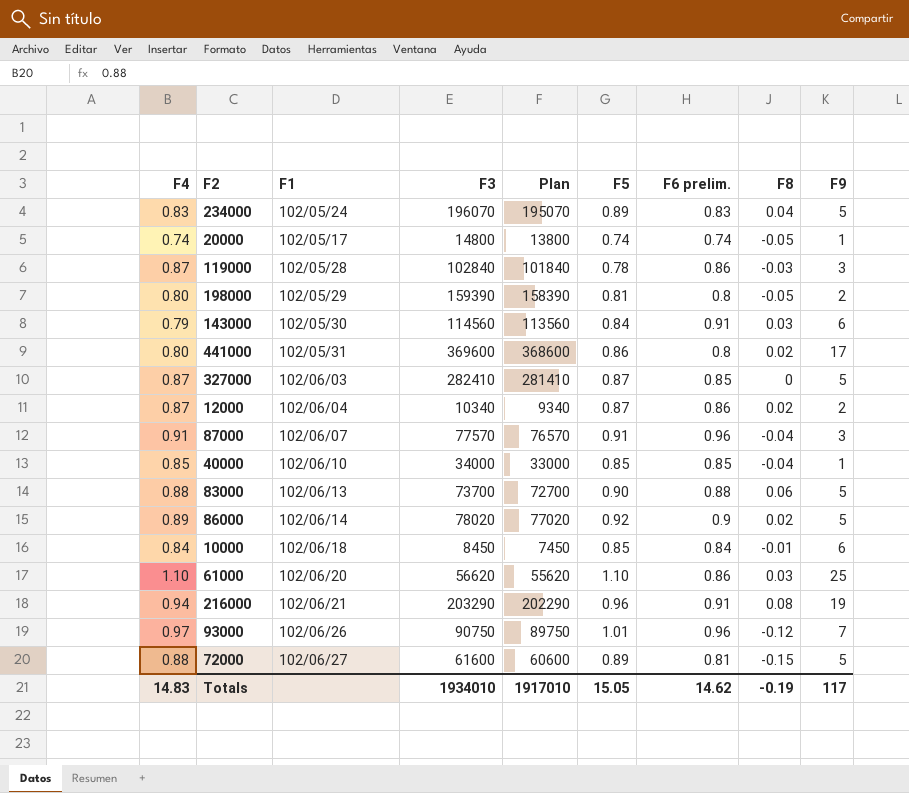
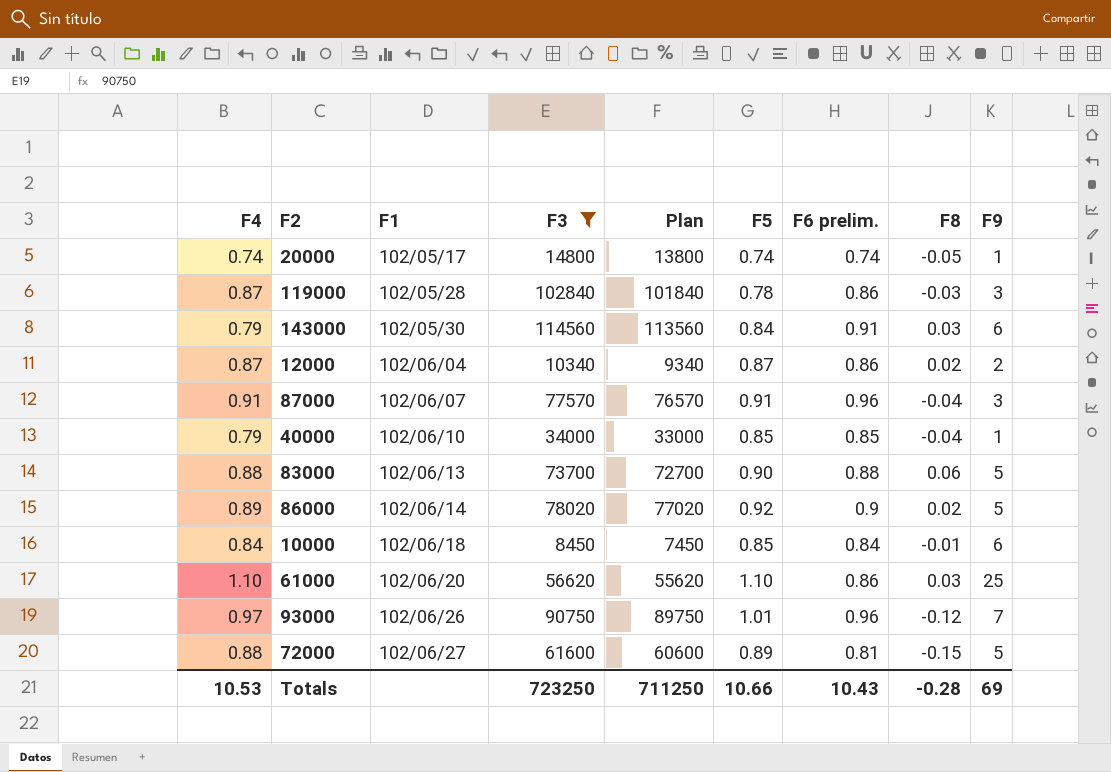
filter: none -> F3 <= 114560
40000 | F4: 0.85 -> 0.79
Totals | F4: 14.83 -> 10.53
Totals | F3: 1934010 -> 723250
Totals | Plan: 1917010 -> 711250
Totals | F5: 15.05 -> 10.66
Totals | F6 prelim.: 14.62 -> 10.43
Totals | F8: -0.19 -> -0.28
Totals | F9: 117 -> 69

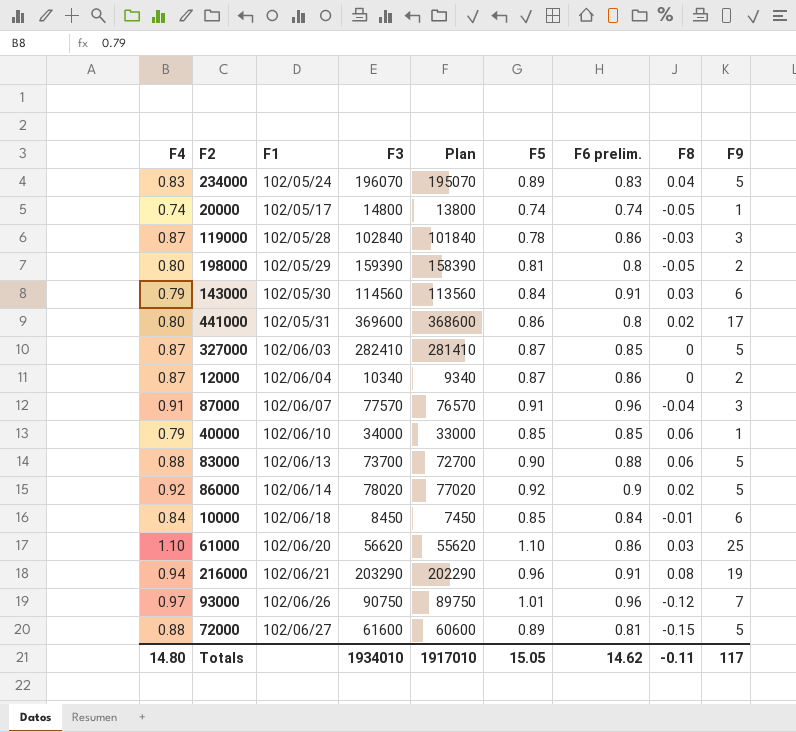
filter: F3 <= 114560 -> none
12000 | F8: 0.02 -> 0
40000 | F8: -0.04 -> 0.06
86000 | F4: 0.89 -> 0.92
Totals | F4: 10.53 -> 14.80
Totals | F3: 723250 -> 1934010
Totals | Plan: 711250 -> 1917010
Totals | F5: 10.66 -> 15.05
Totals | F6 prelim.: 10.43 -> 14.62
Totals | F8: -0.28 -> -0.11
Totals | F9: 69 -> 117

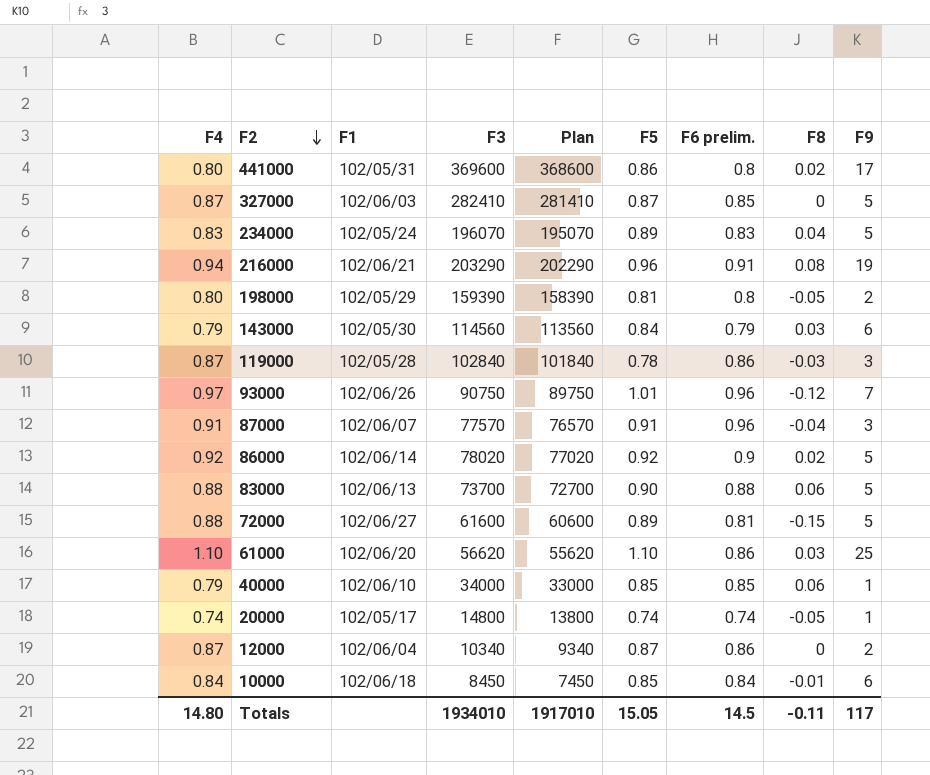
row order: none -> F2 descending
143000 | F6 prelim.: 0.91 -> 0.79
Totals | F6 prelim.: 14.62 -> 14.5

